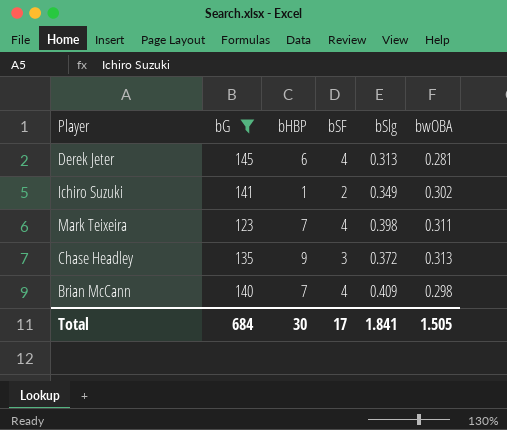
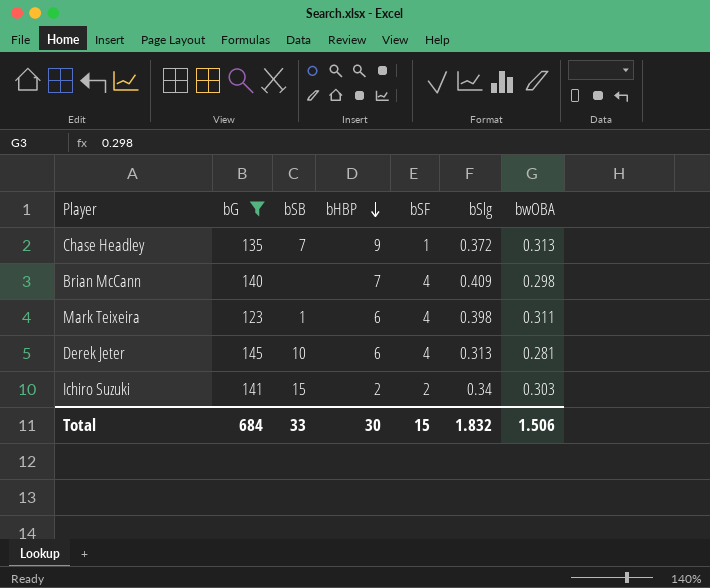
row order: none -> bHBP descending
column bSB | position: none -> 3
Chase Headley | bSF: 3 -> 1
Mark Teixeira | bHBP: 7 -> 6
Ichiro Suzuki | bHBP: 1 -> 2
Ichiro Suzuki | bSlg: 0.349 -> 0.34
Ichiro Suzuki | bwOBA: 0.302 -> 0.303
Total | bSF: 17 -> 15
Total | bSlg: 1.841 -> 1.832
Total | bwOBA: 1.505 -> 1.506

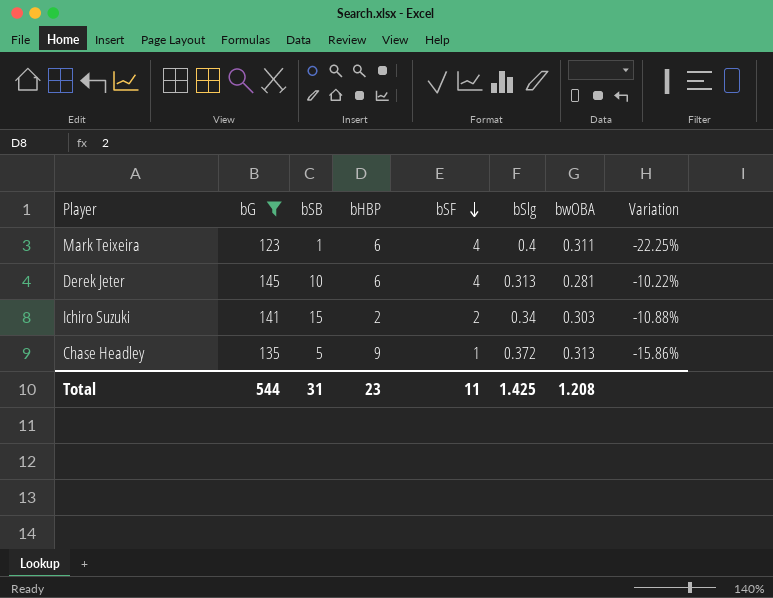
row order: bHBP descending -> bSF descending
column Variation | formula: none -> ([bwOBA] - [bSlg]) / [bSlg]
row Brian McCann: 140 | none | 7 | 4 | 0.409 | 0.298 -> none
Mark Teixeira | bSlg: 0.398 -> 0.4
Chase Headley | bSB: 7 -> 5
Total | bG: 684 -> 544
Total | bSB: 33 -> 31
Total | bHBP: 30 -> 23
Total | bSF: 15 -> 11
Total | bSlg: 1.832 -> 1.425
Total | bwOBA: 1.506 -> 1.208

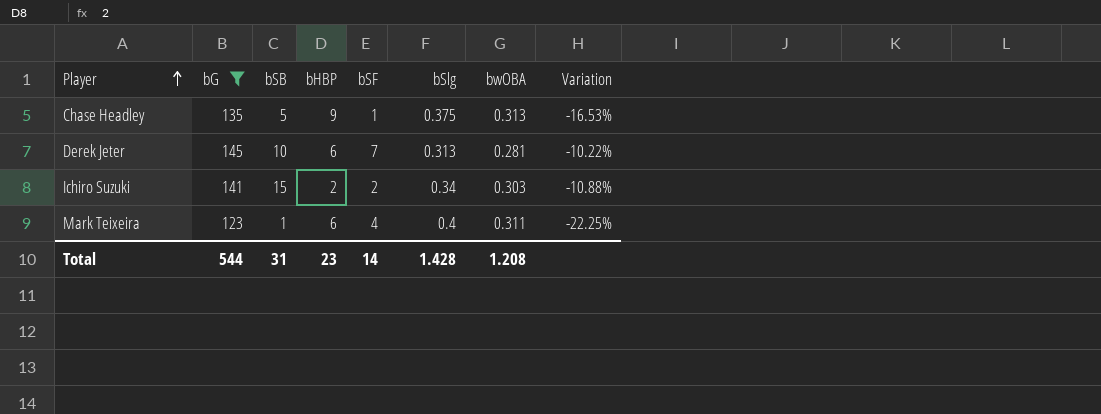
row order: bSF descending -> Player ascending
Chase Headley | bSlg: 0.372 -> 0.375
Chase Headley | Variation: -15.86% -> -16.53%
Derek Jeter | bSF: 4 -> 7
Total | bSF: 11 -> 14
Total | bSlg: 1.425 -> 1.428

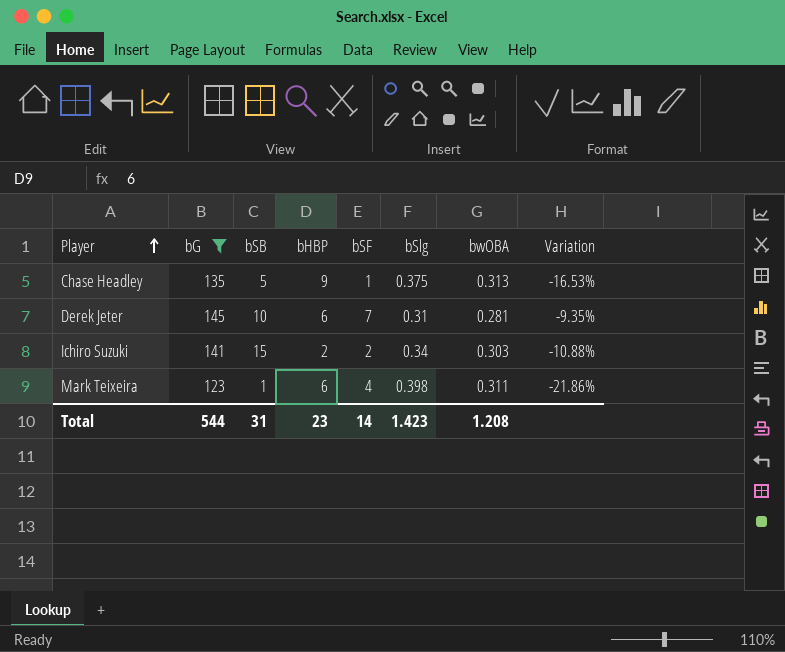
Derek Jeter | bSlg: 0.313 -> 0.31
Derek Jeter | Variation: -10.22% -> -9.35%
Mark Teixeira | bSlg: 0.4 -> 0.398
Mark Teixeira | Variation: -22.25% -> -21.86%
Total | bSlg: 1.428 -> 1.423

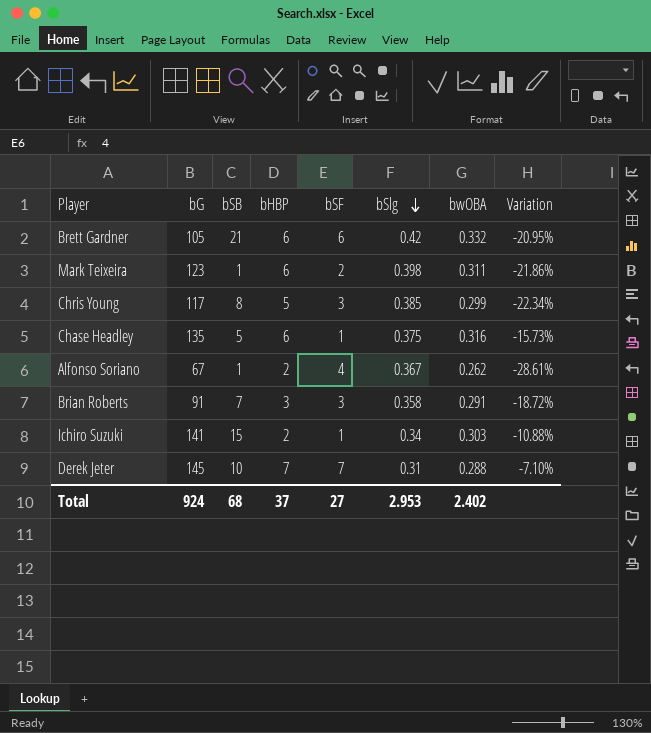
filter: bG >= 123 -> none
row order: Player ascending -> bSlg descending
Mark Teixeira | bSF: 4 -> 2
Chase Headley | bHBP: 9 -> 6
Chase Headley | bwOBA: 0.313 -> 0.316
Chase Headley | Variation: -16.53% -> -15.73%
Ichiro Suzuki | bSF: 2 -> 1
Derek Jeter | bHBP: 6 -> 7
Derek Jeter | bwOBA: 0.281 -> 0.288
Derek Jeter | Variation: -9.35% -> -7.10%
Total | bG: 544 -> 924
Total | bSB: 31 -> 68
Total | bHBP: 23 -> 37
Total | bSF: 14 -> 27
Total | bSlg: 1.423 -> 2.953
Total | bwOBA: 1.208 -> 2.402

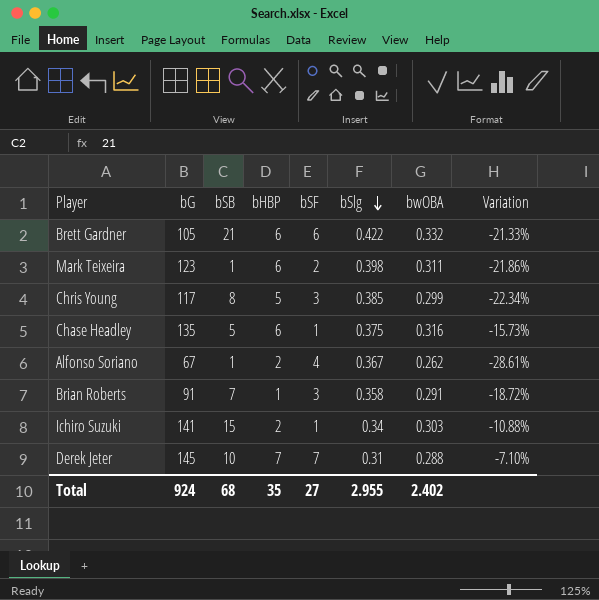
Brett Gardner | bSlg: 0.42 -> 0.422
Brett Gardner | Variation: -20.95% -> -21.33%
Brian Roberts | bHBP: 3 -> 1
Total | bHBP: 37 -> 35
Total | bSlg: 2.953 -> 2.955

